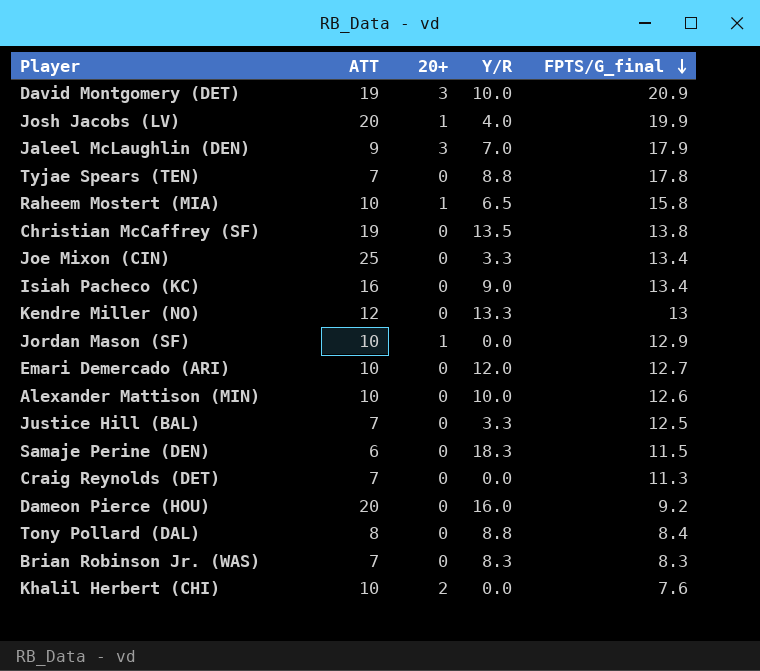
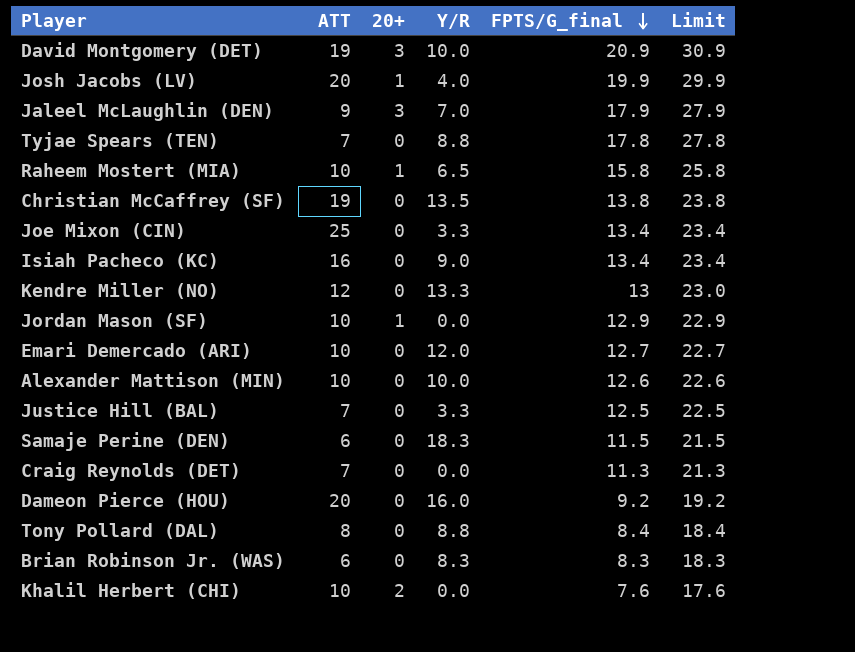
column Limit | formula: none -> [FPTS/G_final] + 10
Brian Robinson Jr. (WAS) | ATT: 7 -> 6

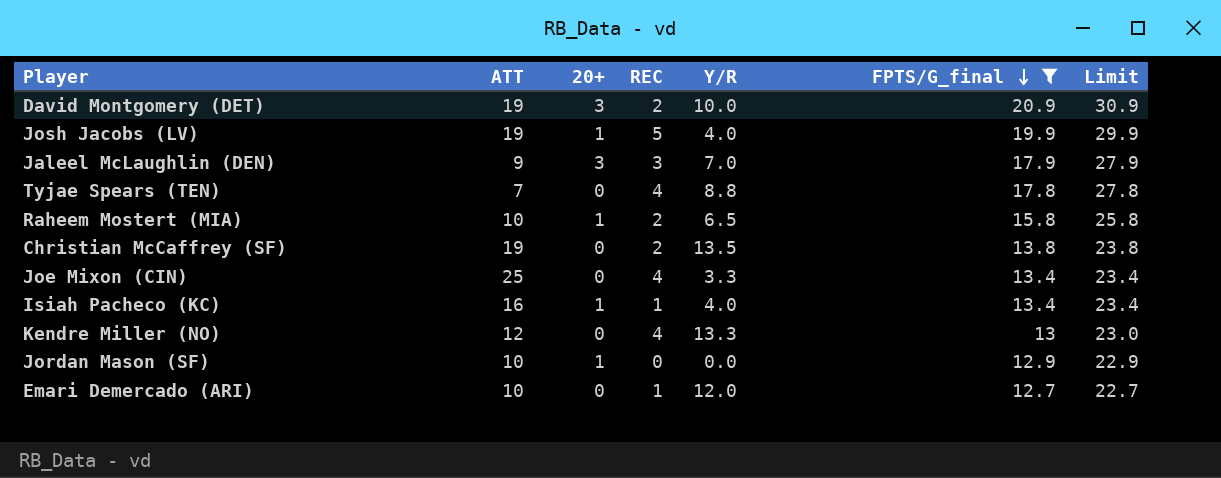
filter: none -> FPTS/G_final >= 12.7
column REC | position: none -> 4
Josh Jacobs (LV) | ATT: 20 -> 19
Isiah Pacheco (KC) | 20+: 0 -> 1
Isiah Pacheco (KC) | Y/R: 9.0 -> 4.0

